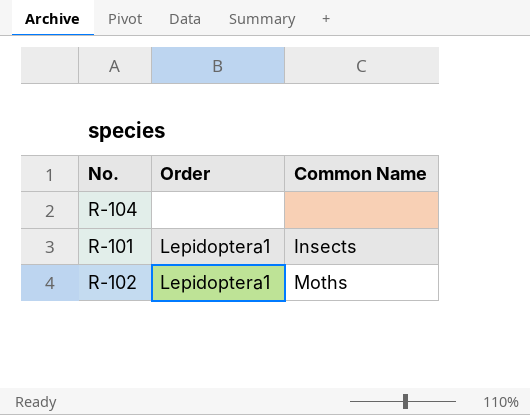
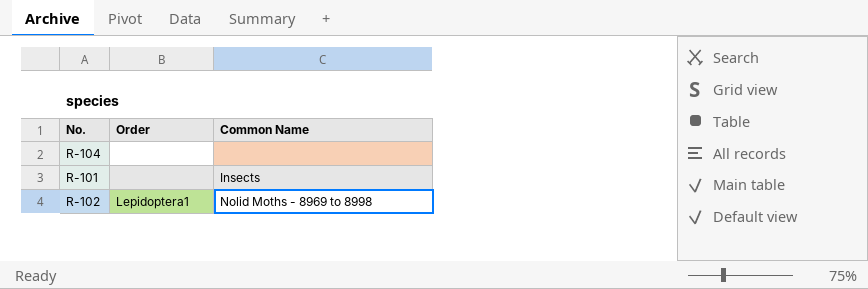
R-101 | Order: Lepidoptera1 -> none
R-102 | Common Name: Moths -> Nolid Moths - 8969 to 8998

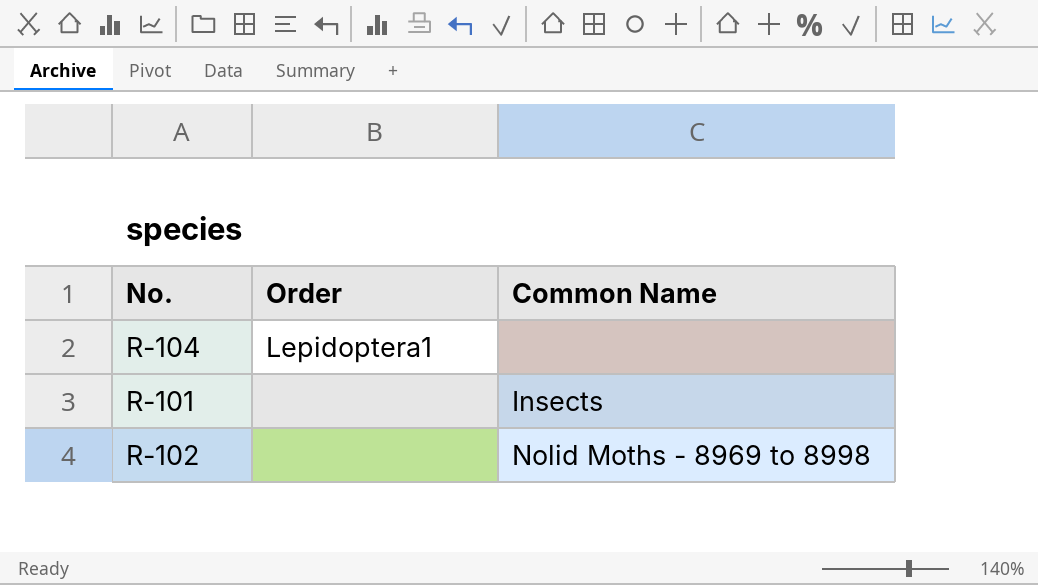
R-104 | Order: none -> Lepidoptera1
R-102 | Order: Lepidoptera1 -> none

